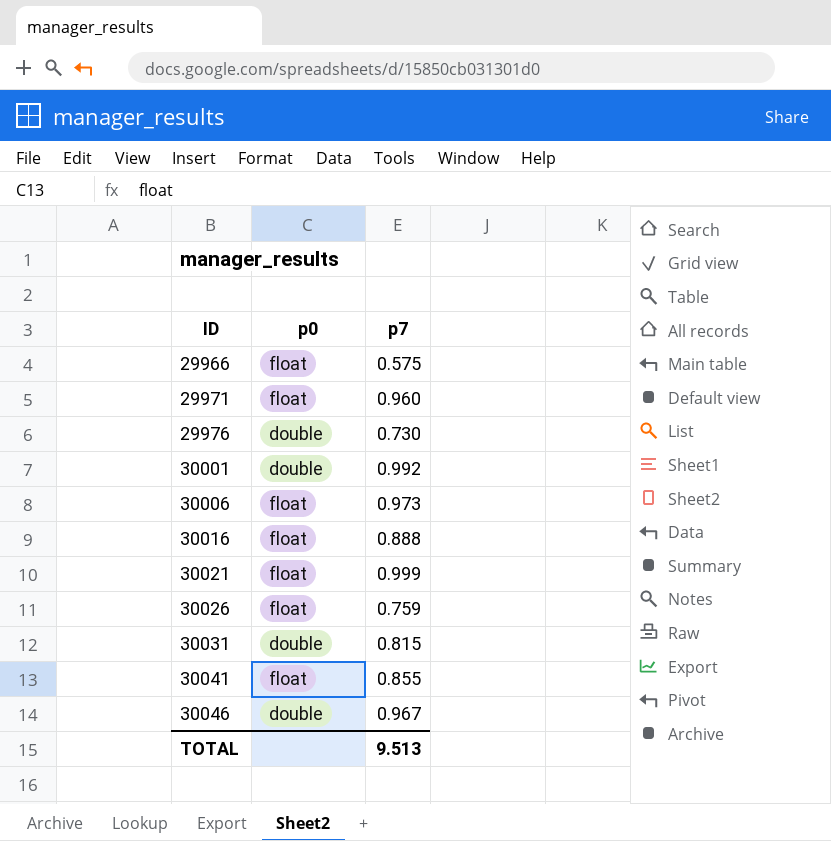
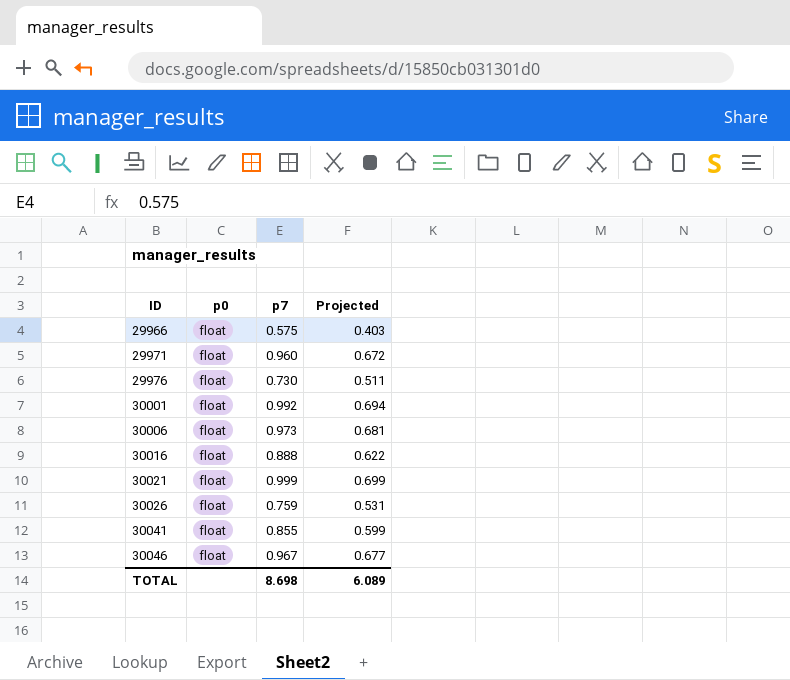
column Projected | formula: none -> [p7] * 0.7
row 30031: double | 0.815 -> none
29976 | p0: double -> float
30001 | p0: double -> float
30046 | p0: double -> float
TOTAL | p7: 9.513 -> 8.698

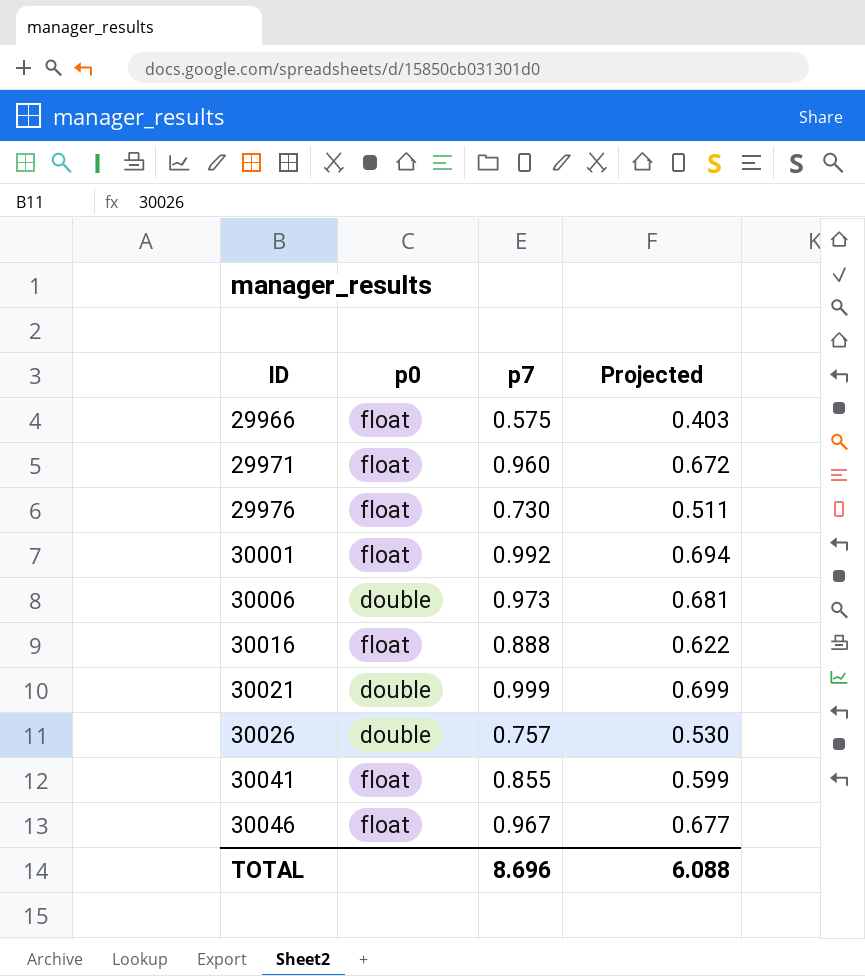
30006 | p0: float -> double
30021 | p0: float -> double
30026 | p0: float -> double
30026 | p7: 0.759 -> 0.757
30026 | Projected: 0.531 -> 0.530
TOTAL | p7: 8.698 -> 8.696
TOTAL | Projected: 6.089 -> 6.088

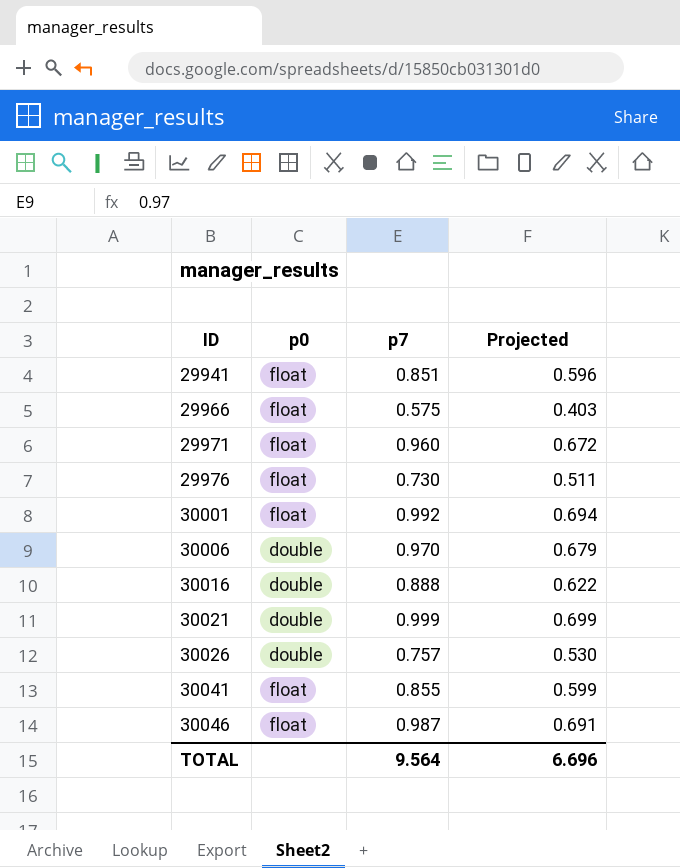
row 29941: none -> float | 0.851 | 0.596
30006 | p7: 0.973 -> 0.970
30006 | Projected: 0.681 -> 0.679
30016 | p0: float -> double
30046 | p7: 0.967 -> 0.987
30046 | Projected: 0.677 -> 0.691
TOTAL | p7: 8.696 -> 9.564
TOTAL | Projected: 6.088 -> 6.696

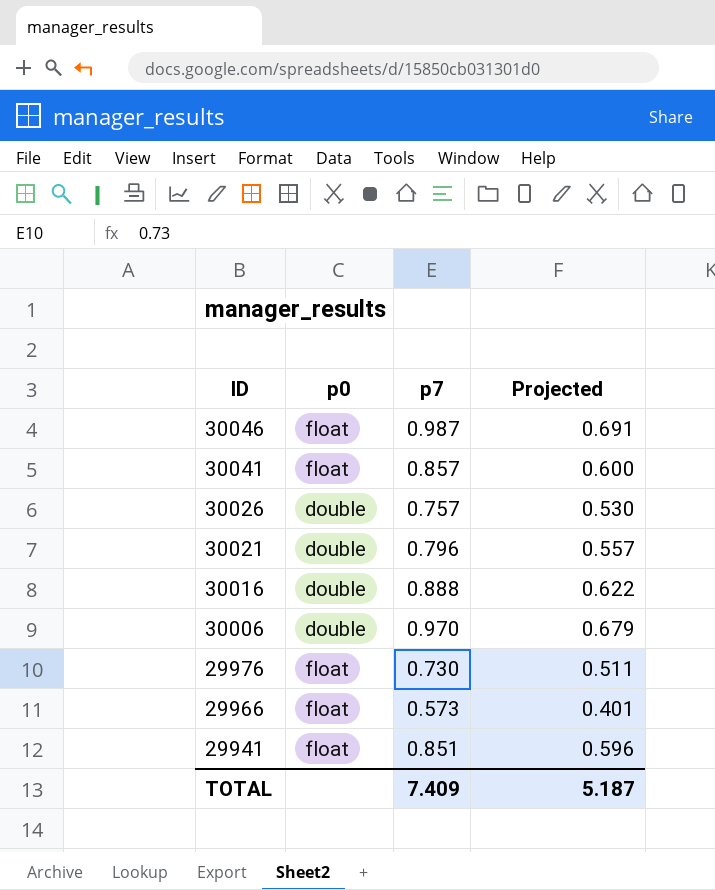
row order: ID ascending -> ID descending
row 29971: float | 0.960 | 0.672 -> none
row 30001: float | 0.992 | 0.694 -> none
30041 | p7: 0.855 -> 0.857
30041 | Projected: 0.599 -> 0.600
30021 | p7: 0.999 -> 0.796
30021 | Projected: 0.699 -> 0.557
29966 | p7: 0.575 -> 0.573
29966 | Projected: 0.403 -> 0.401
TOTAL | p7: 9.564 -> 7.409
TOTAL | Projected: 6.696 -> 5.187

